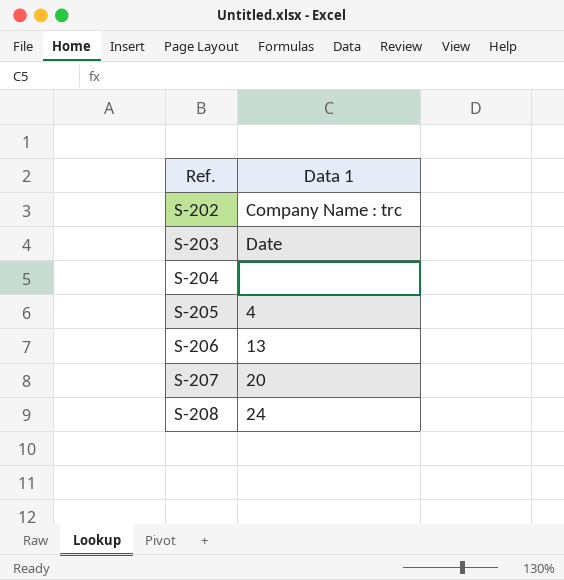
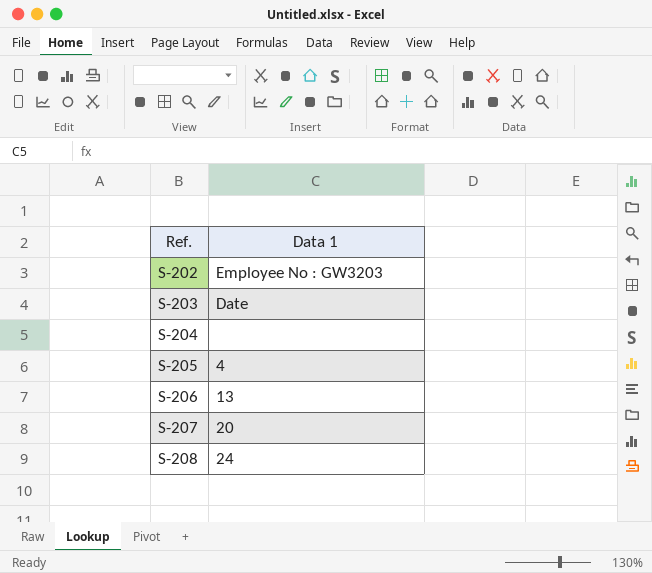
S-202 | Data 1: Company Name : trc -> Employee No : GW3203

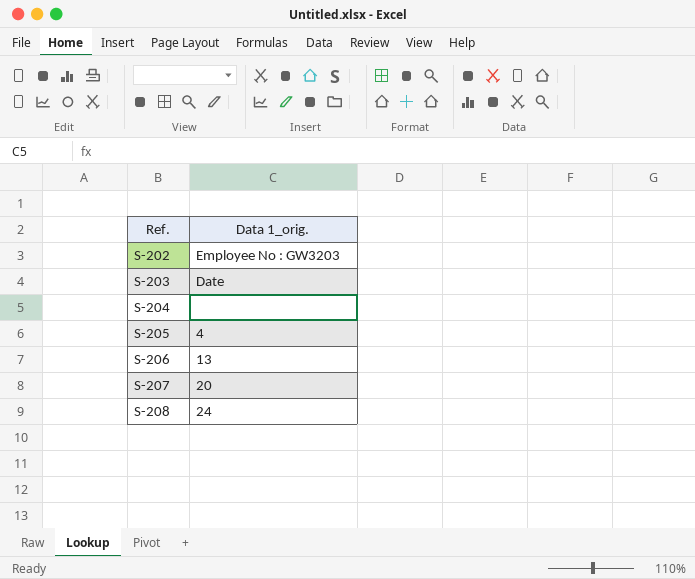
column name: Data 1 -> Data 1_orig.

